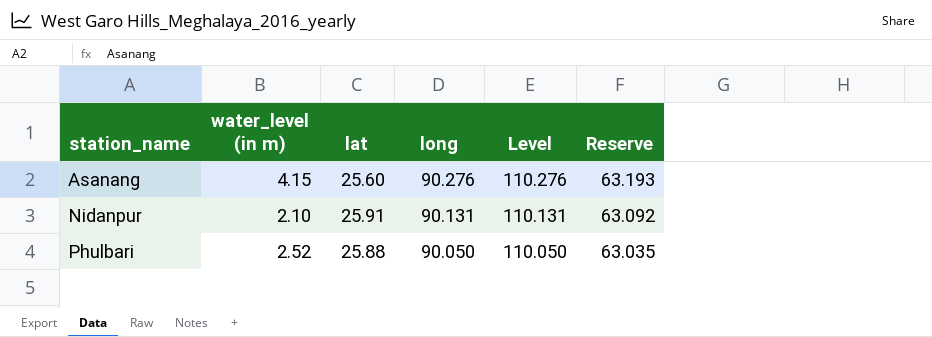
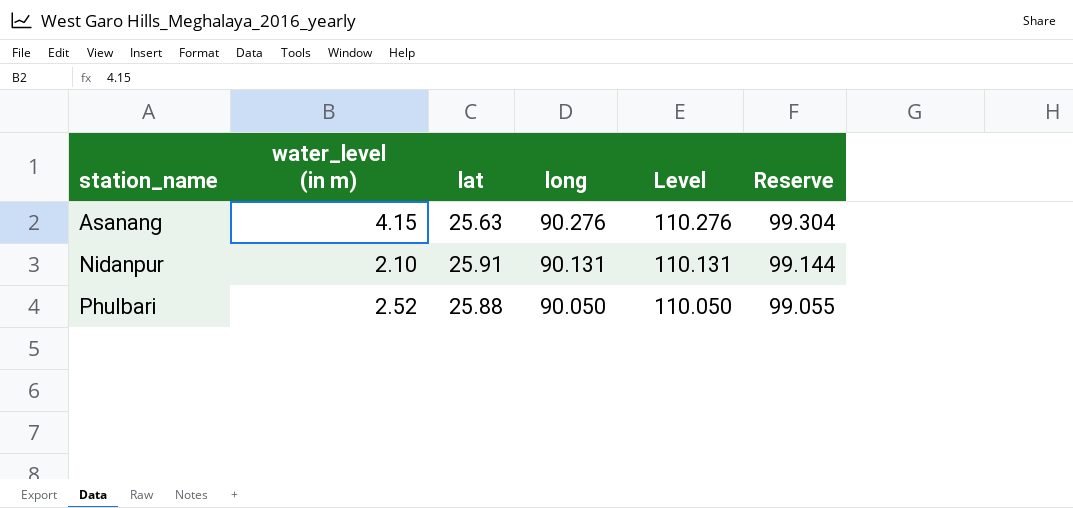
column Reserve | formula: [long] * 0.7 -> [long] * 1.1
Asanang | lat: 25.60 -> 25.63

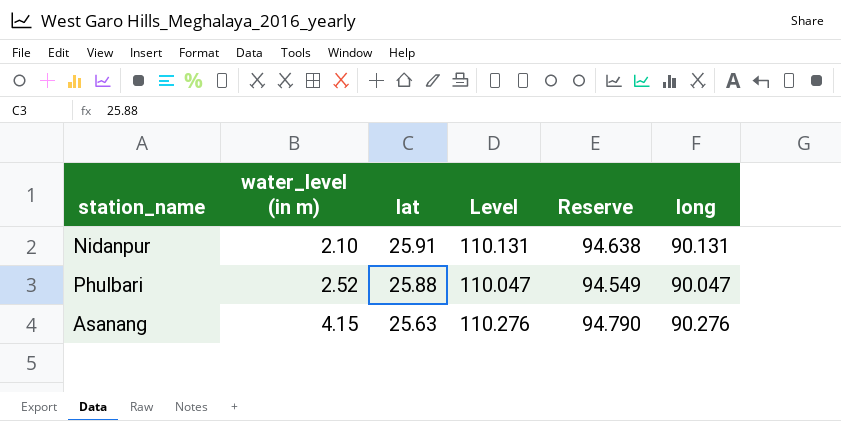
row order: station_name ascending -> water_level (in m) ascending
column Reserve | formula: [long] * 1.1 -> [long] * 1.05
column long | position: 4 -> 6
Phulbari | Level: 110.050 -> 110.047
Phulbari | long: 90.050 -> 90.047

